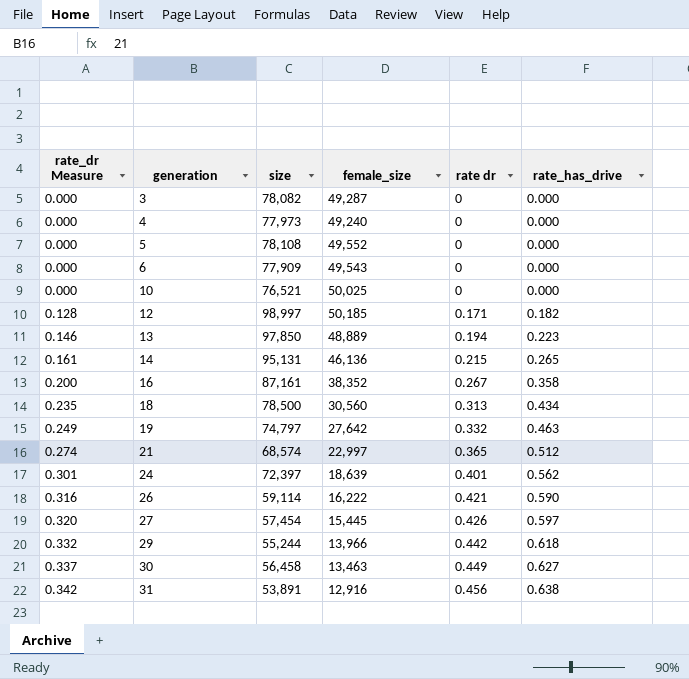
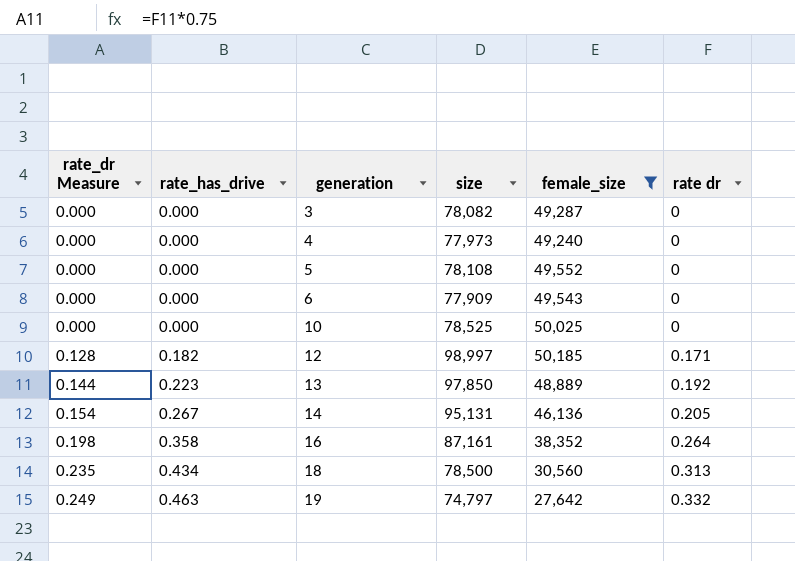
filter: none -> female_size >= 27,642
column rate_has_drive | position: 6 -> 2
10 | size: 76,521 -> 78,525
13 | rate_dr Measure: 0.146 -> 0.144
13 | rate dr: 0.194 -> 0.192
14 | rate_dr Measure: 0.161 -> 0.154
14 | rate_has_drive: 0.265 -> 0.267
14 | rate dr: 0.215 -> 0.205
16 | rate_dr Measure: 0.200 -> 0.198
16 | rate dr: 0.267 -> 0.264

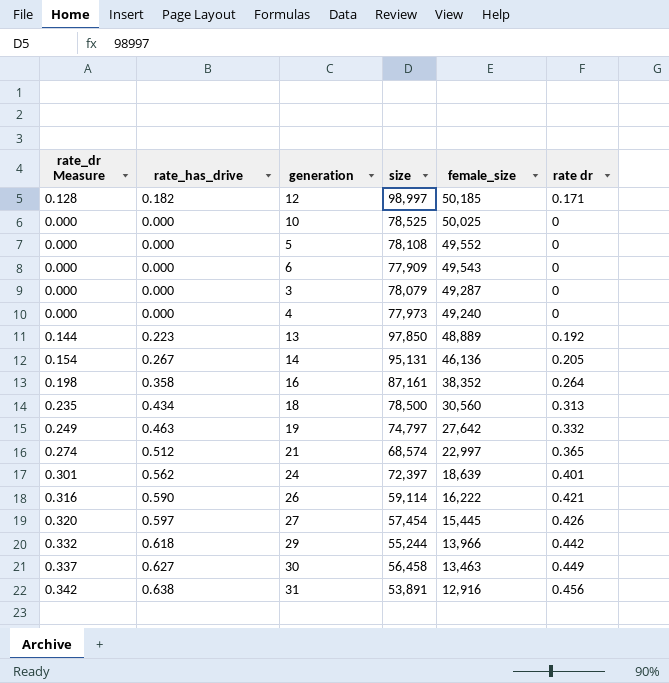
filter: female_size >= 27,642 -> none
row order: rate_dr Measure ascending -> female_size descending
3 | size: 78,082 -> 78,079

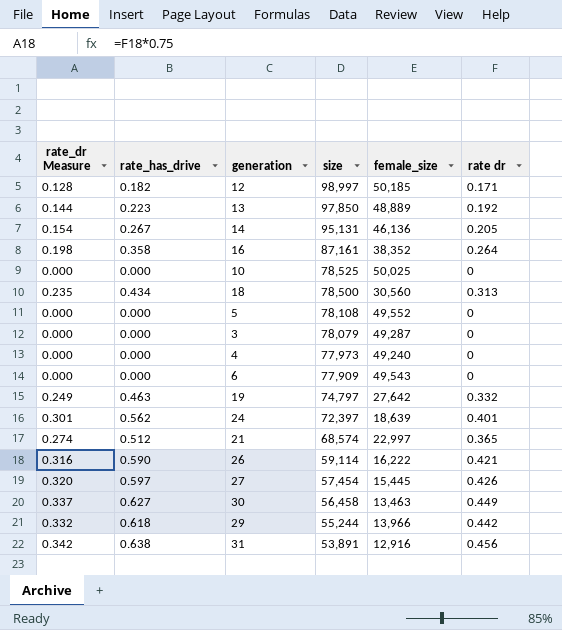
row order: female_size descending -> size descending

